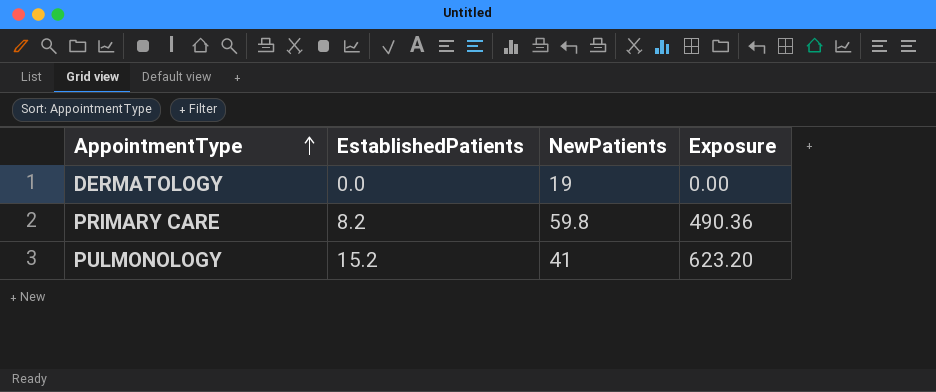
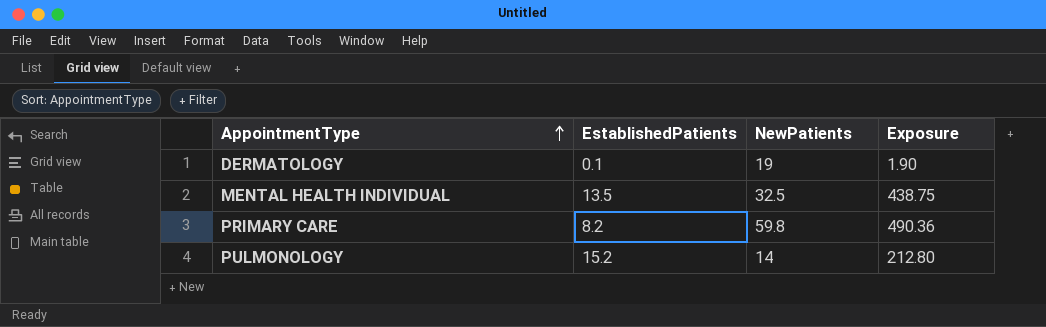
DERMATOLOGY | EstablishedPatients: 0.0 -> 0.1
DERMATOLOGY | Exposure: 0.00 -> 1.90
row MENTAL HEALTH INDIVIDUAL: none -> 13.5 | 32.5 | 438.75
PULMONOLOGY | NewPatients: 41 -> 14
PULMONOLOGY | Exposure: 623.20 -> 212.80

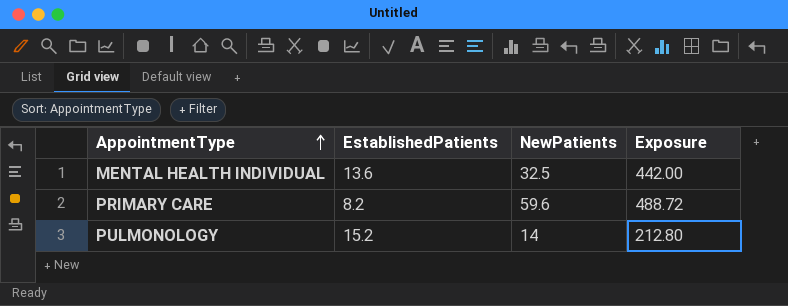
row DERMATOLOGY: 0.1 | 19 | 1.90 -> none
MENTAL HEALTH INDIVIDUAL | EstablishedPatients: 13.5 -> 13.6
MENTAL HEALTH INDIVIDUAL | Exposure: 438.75 -> 442.00
PRIMARY CARE | NewPatients: 59.8 -> 59.6
PRIMARY CARE | Exposure: 490.36 -> 488.72

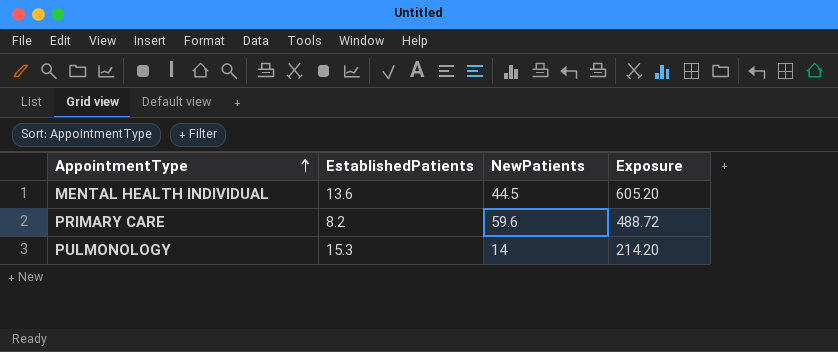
MENTAL HEALTH INDIVIDUAL | NewPatients: 32.5 -> 44.5
MENTAL HEALTH INDIVIDUAL | Exposure: 442.00 -> 605.20
PULMONOLOGY | EstablishedPatients: 15.2 -> 15.3
PULMONOLOGY | Exposure: 212.80 -> 214.20

